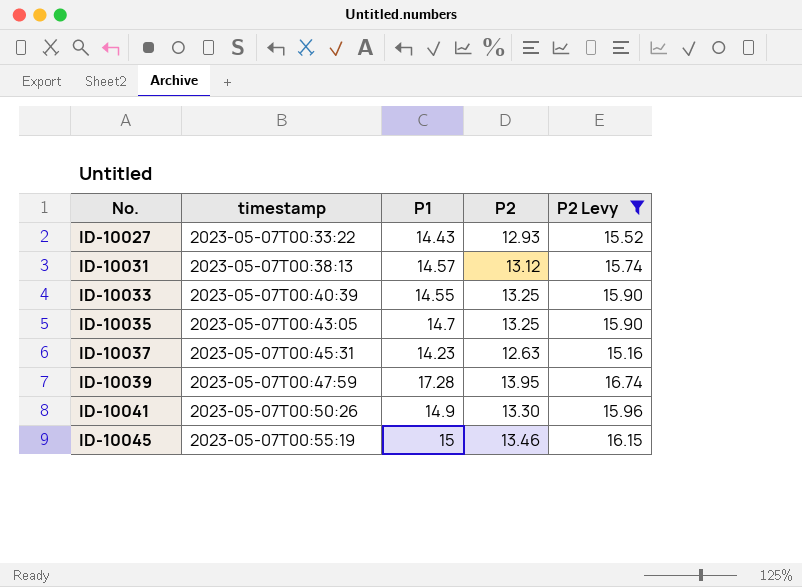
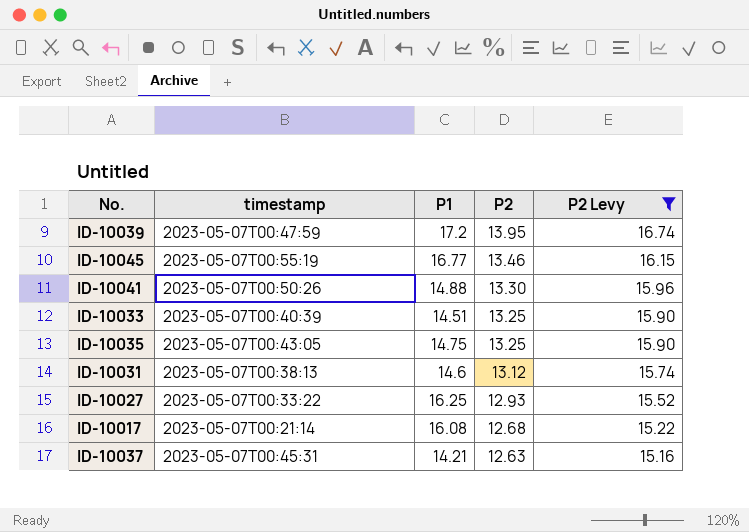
row order: No. ascending -> P2 descending
ID-10039 | P1: 17.28 -> 17.2
ID-10045 | P1: 15 -> 16.77
ID-10041 | P1: 14.9 -> 14.88
ID-10033 | P1: 14.55 -> 14.51
ID-10035 | P1: 14.7 -> 14.75
ID-10031 | P1: 14.57 -> 14.6
ID-10027 | P1: 14.43 -> 16.25
row ID-10017: none -> 2023-05-07T00:21:14 | 16.08 | 12.68 | 15.22
ID-10037 | P1: 14.23 -> 14.21

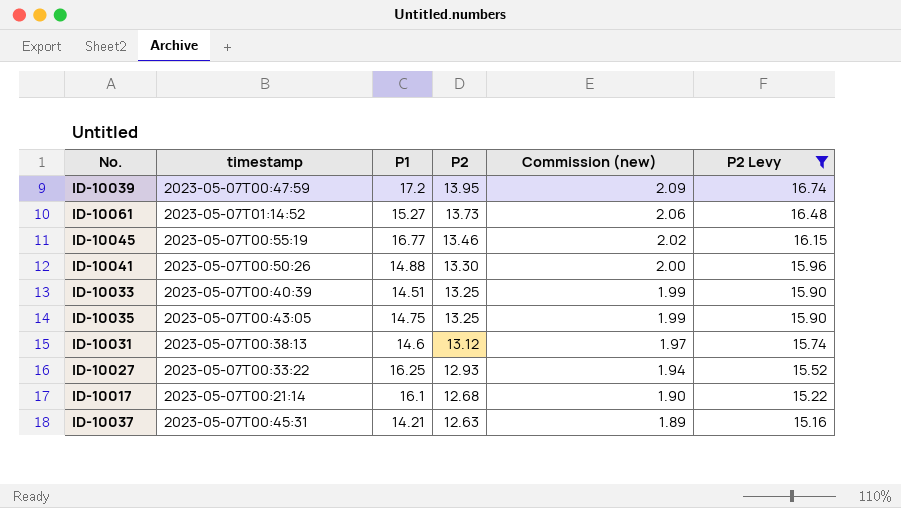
column Commission (new) | formula: none -> [P2] * 0.15
row ID-10061: none -> 2023-05-07T01:14:52 | 15.27 | 13.73 | 2.06 | 16.48
ID-10017 | P1: 16.08 -> 16.1

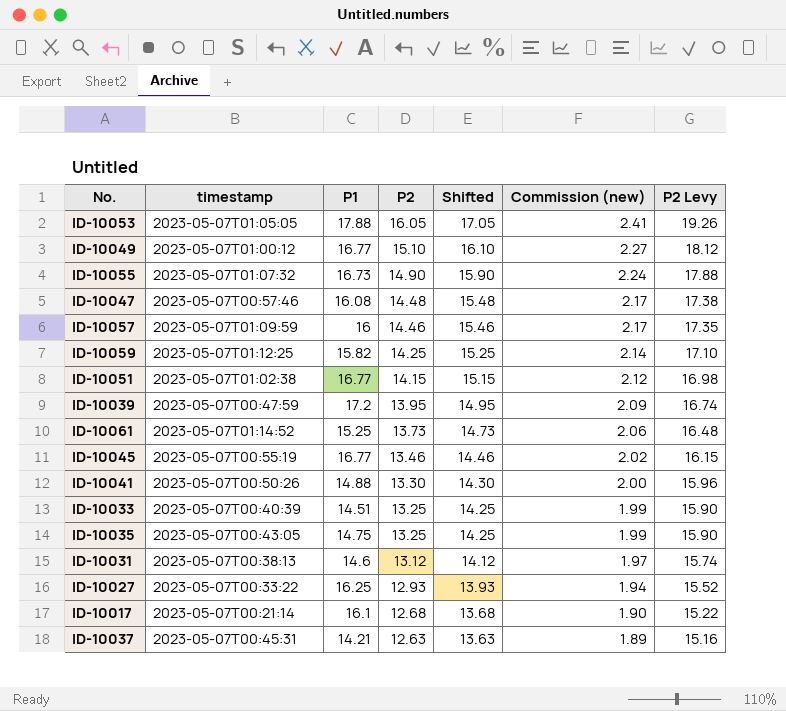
filter: P2 Levy <= 16.74 -> none
column Shifted | formula: none -> [P2] + 1
ID-10061 | P1: 15.27 -> 15.25

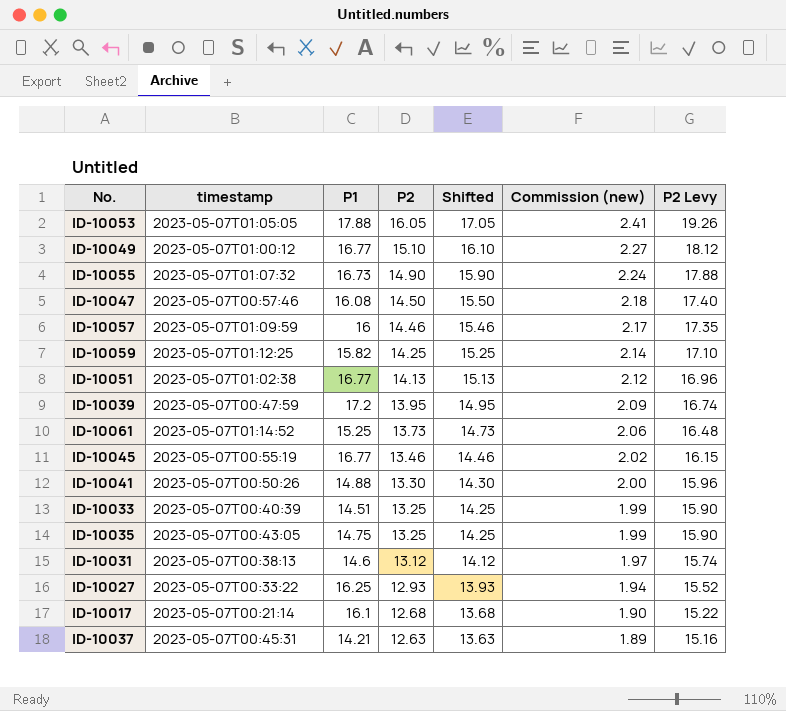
ID-10047 | P2: 14.48 -> 14.50
ID-10047 | Shifted: 15.48 -> 15.50
ID-10047 | Commission (new): 2.17 -> 2.18
ID-10047 | P2 Levy: 17.38 -> 17.40
ID-10051 | P2: 14.15 -> 14.13
ID-10051 | Shifted: 15.15 -> 15.13
ID-10051 | P2 Levy: 16.98 -> 16.96

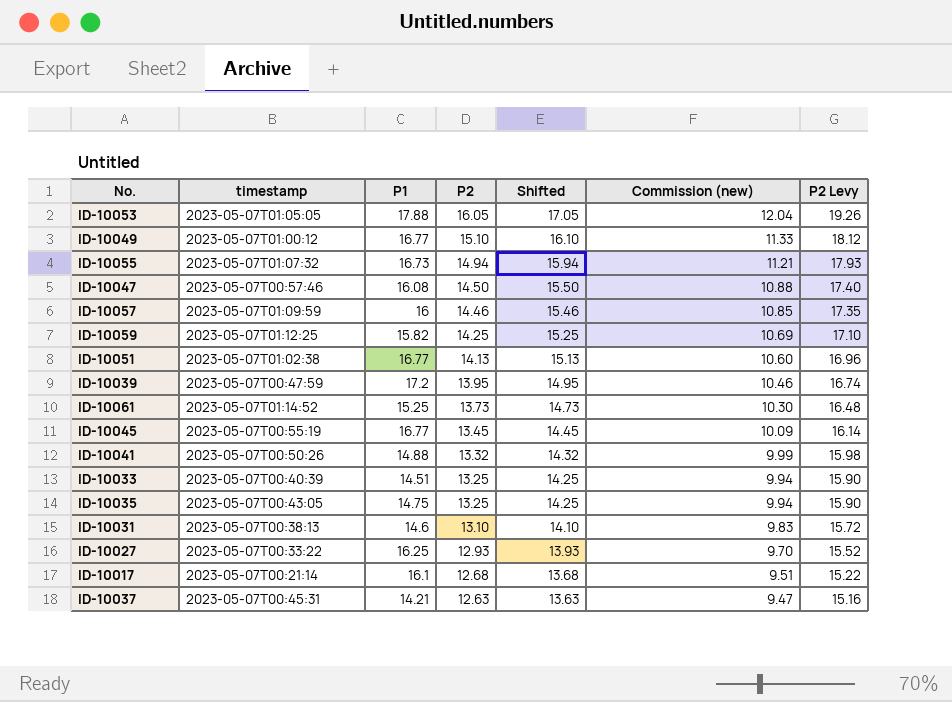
column Commission (new) | formula: [P2] * 0.15 -> [P2] * 0.75
ID-10055 | P2: 14.90 -> 14.94
ID-10055 | Shifted: 15.90 -> 15.94
ID-10055 | P2 Levy: 17.88 -> 17.93
ID-10045 | P2: 13.46 -> 13.45
ID-10045 | Shifted: 14.46 -> 14.45
ID-10045 | P2 Levy: 16.15 -> 16.14
ID-10041 | P2: 13.30 -> 13.32
ID-10041 | Shifted: 14.30 -> 14.32
ID-10041 | P2 Levy: 15.96 -> 15.98
ID-10031 | P2: 13.12 -> 13.10
ID-10031 | Shifted: 14.12 -> 14.10
ID-10031 | P2 Levy: 15.74 -> 15.72

